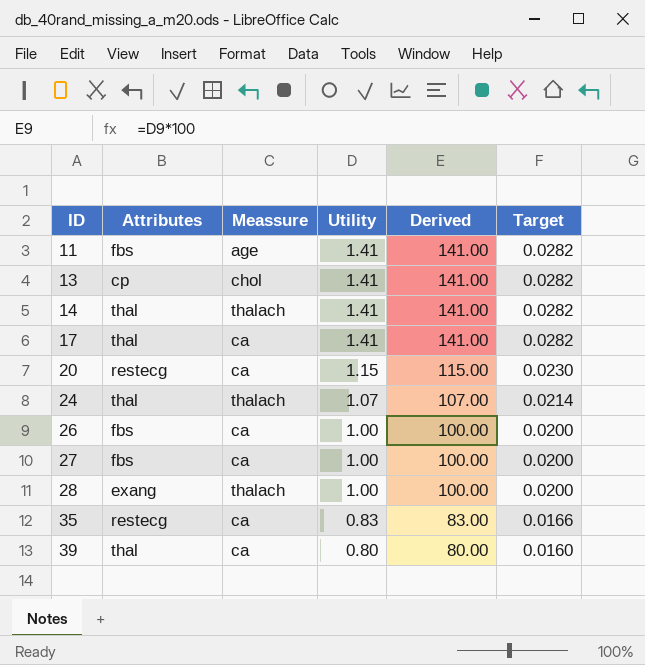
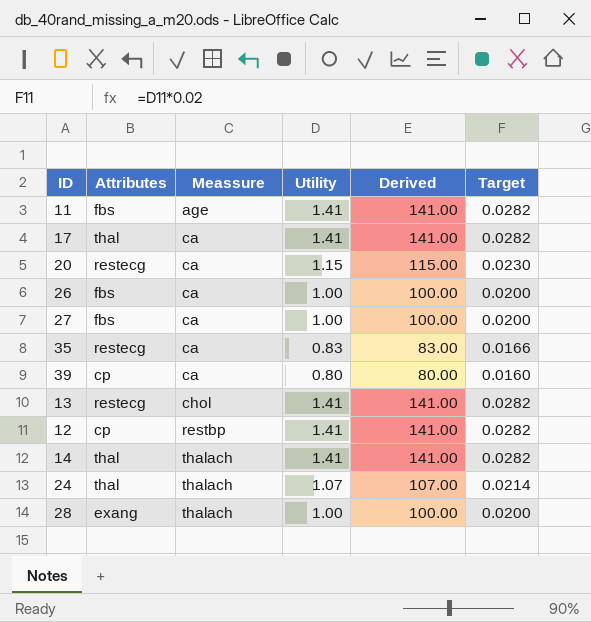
row order: ID ascending -> Meassure ascending
39 | Attributes: thal -> cp
13 | Attributes: cp -> restecg
row 12: none -> cp | restbp | 1.41 | 141.00 | 0.0282

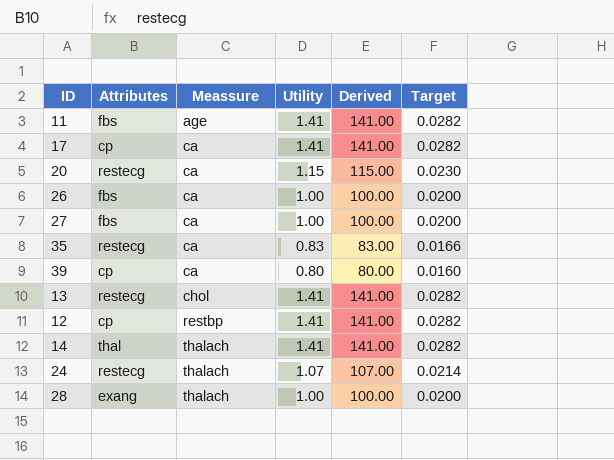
17 | Attributes: thal -> cp
24 | Attributes: thal -> restecg

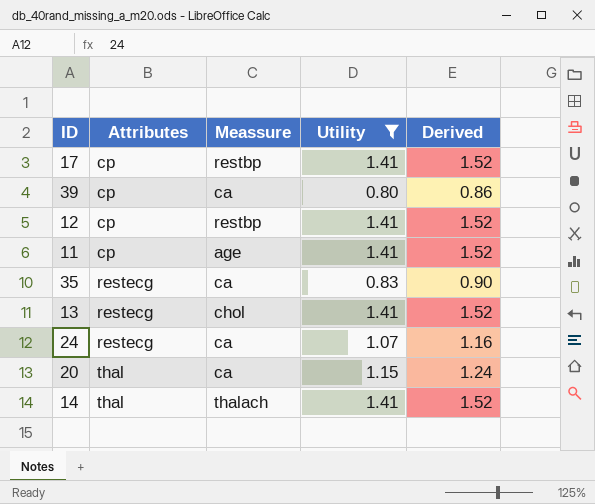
filter: none -> Utility != 1.00
row order: Meassure ascending -> Attributes ascending
column Target | formula: [Utility] * 0.02 -> none
column Derived | formula: [Utility] * 100 -> [Utility] * 1.08
17 | Meassure: ca -> restbp
11 | Attributes: fbs -> cp
24 | Meassure: thalach -> ca
20 | Attributes: restecg -> thal

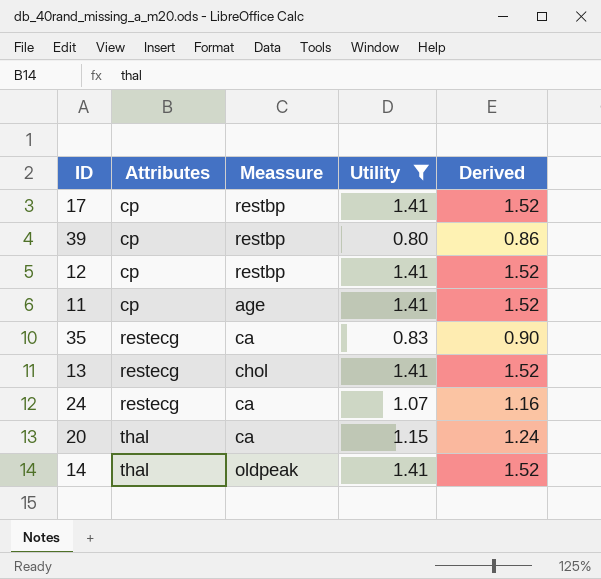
39 | Meassure: ca -> restbp
14 | Meassure: thalach -> oldpeak

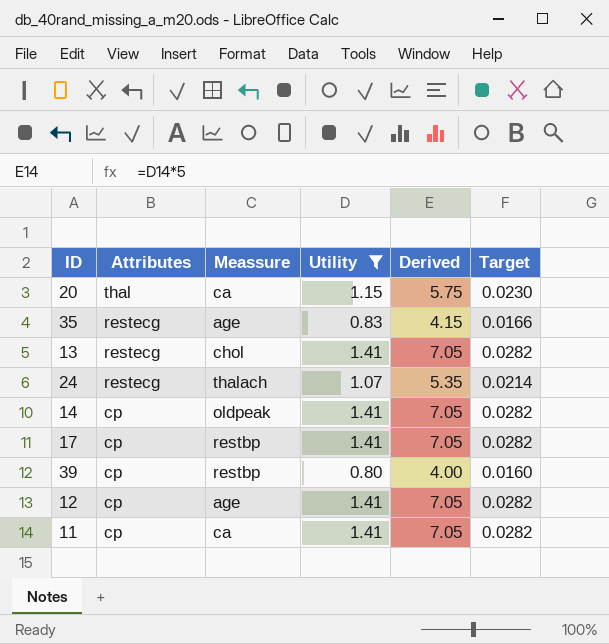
row order: Attributes ascending -> Attributes descending
column Derived | formula: [Utility] * 1.08 -> [Utility] * 5
column Target | formula: none -> [Utility] * 0.02
35 | Meassure: ca -> age
24 | Meassure: ca -> thalach
14 | Attributes: thal -> cp
12 | Meassure: restbp -> age
11 | Meassure: age -> ca

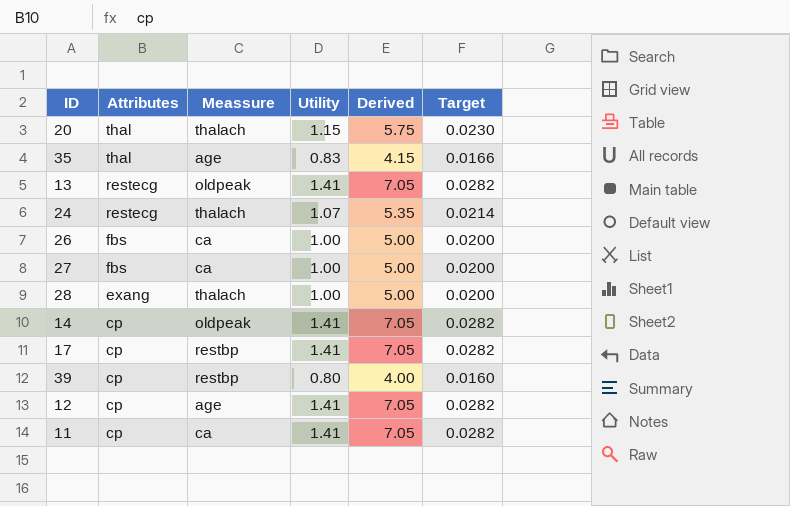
filter: Utility != 1.00 -> none
20 | Meassure: ca -> thalach
35 | Attributes: restecg -> thal
13 | Meassure: chol -> oldpeak

